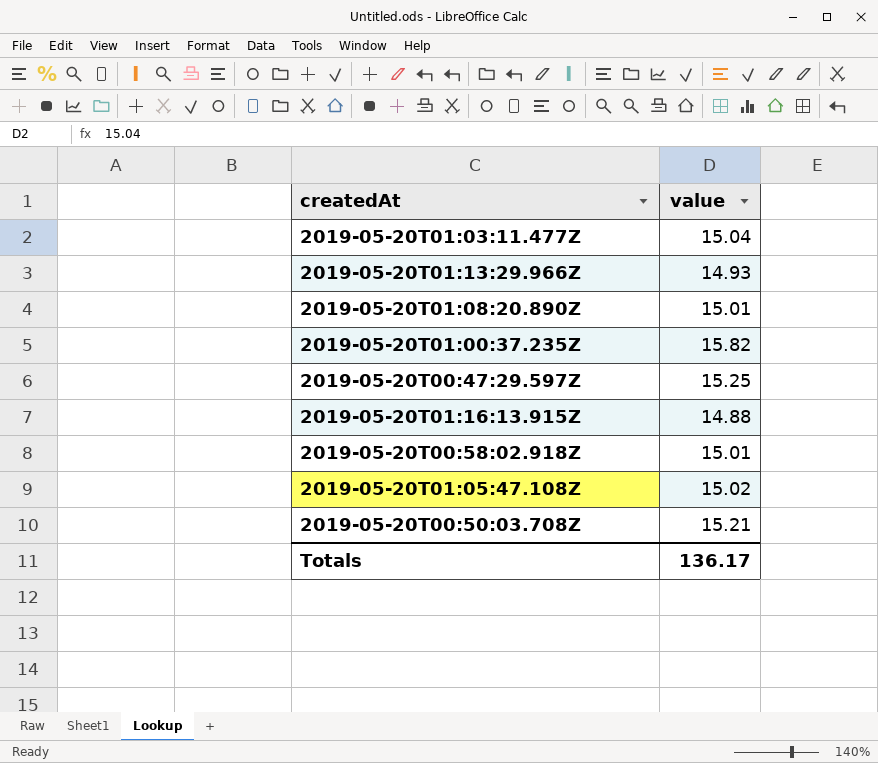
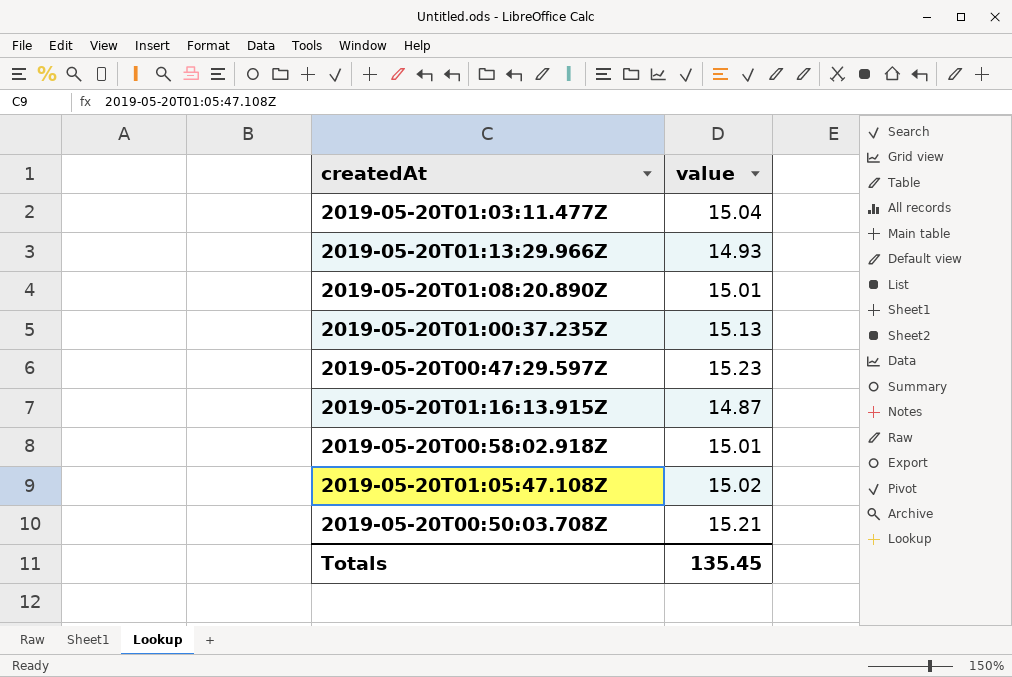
2019-05-20T01:00:37.235Z | value: 15.82 -> 15.13
2019-05-20T00:47:29.597Z | value: 15.25 -> 15.23
2019-05-20T01:16:13.915Z | value: 14.88 -> 14.87
Totals | value: 136.17 -> 135.45

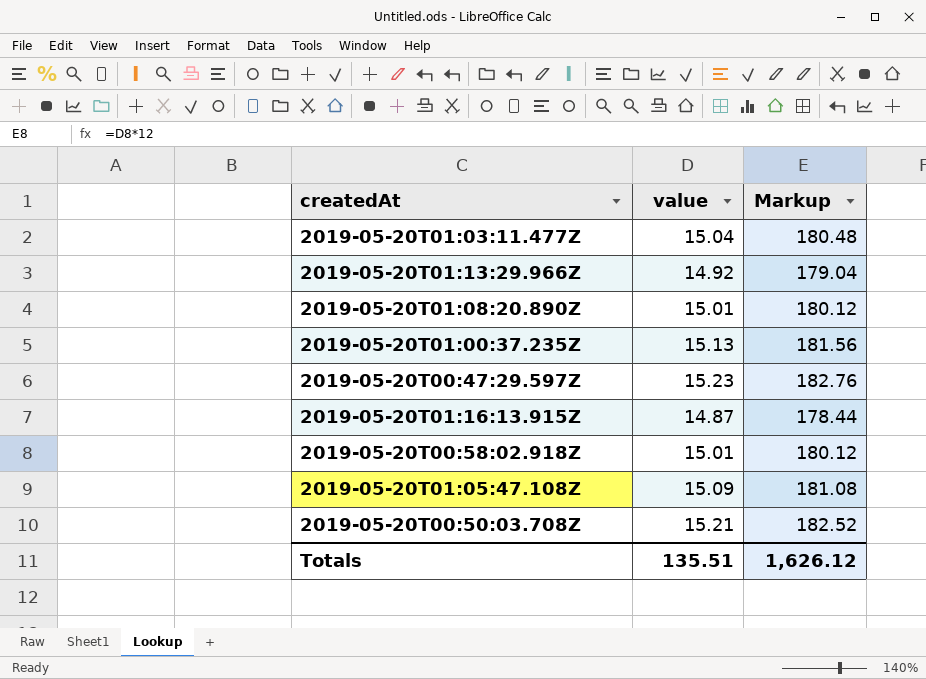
column Markup | formula: none -> [value] * 12
2019-05-20T01:13:29.966Z | value: 14.93 -> 14.92
2019-05-20T01:05:47.108Z | value: 15.02 -> 15.09
Totals | value: 135.45 -> 135.51

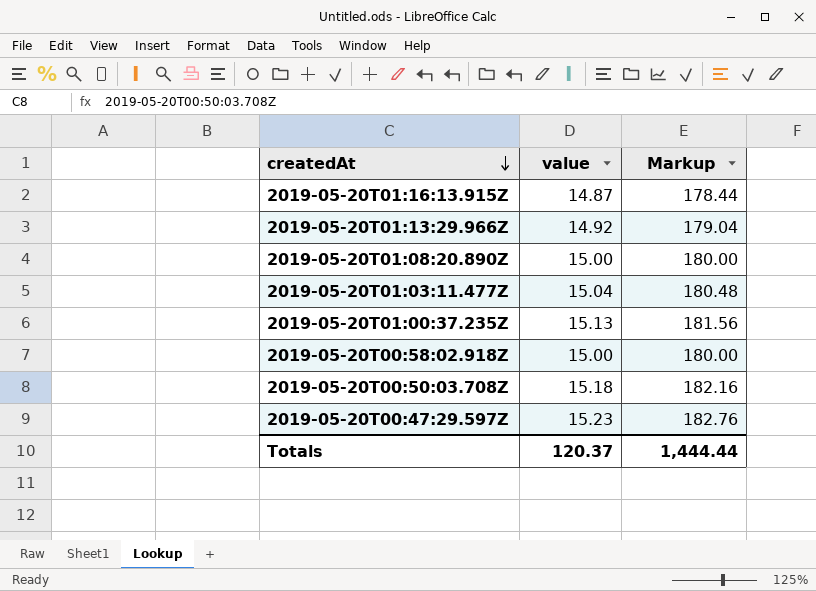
row order: none -> createdAt descending
row 2019-05-20T01:05:47.108Z: 15.09 | 181.08 -> none
2019-05-20T01:08:20.890Z | value: 15.01 -> 15.00
2019-05-20T01:08:20.890Z | Markup: 180.12 -> 180.00
2019-05-20T00:58:02.918Z | value: 15.01 -> 15.00
2019-05-20T00:58:02.918Z | Markup: 180.12 -> 180.00
2019-05-20T00:50:03.708Z | value: 15.21 -> 15.18
2019-05-20T00:50:03.708Z | Markup: 182.52 -> 182.16
Totals | value: 135.51 -> 120.37
Totals | Markup: 1,626.12 -> 1,444.44

